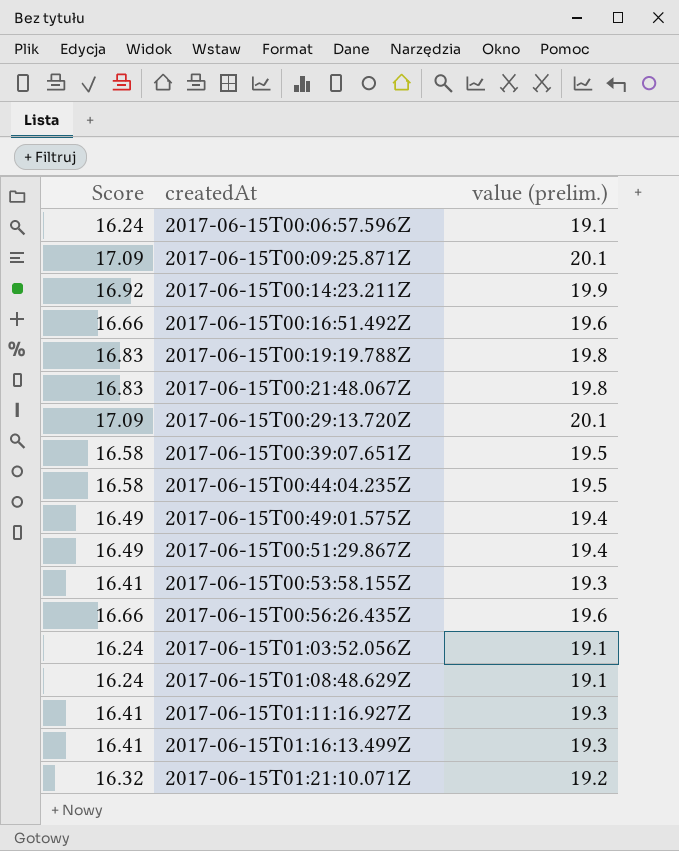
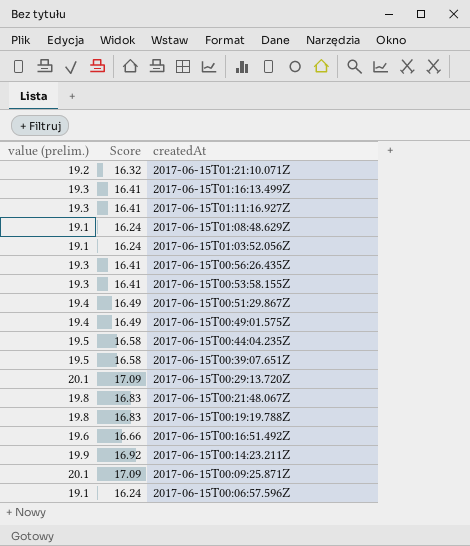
row order: createdAt ascending -> createdAt descending
column value (prelim.) | position: 3 -> 1
2017-06-15T00:56:26.435Z | value (prelim.): 19.6 -> 19.3
2017-06-15T00:56:26.435Z | Score: 16.66 -> 16.41

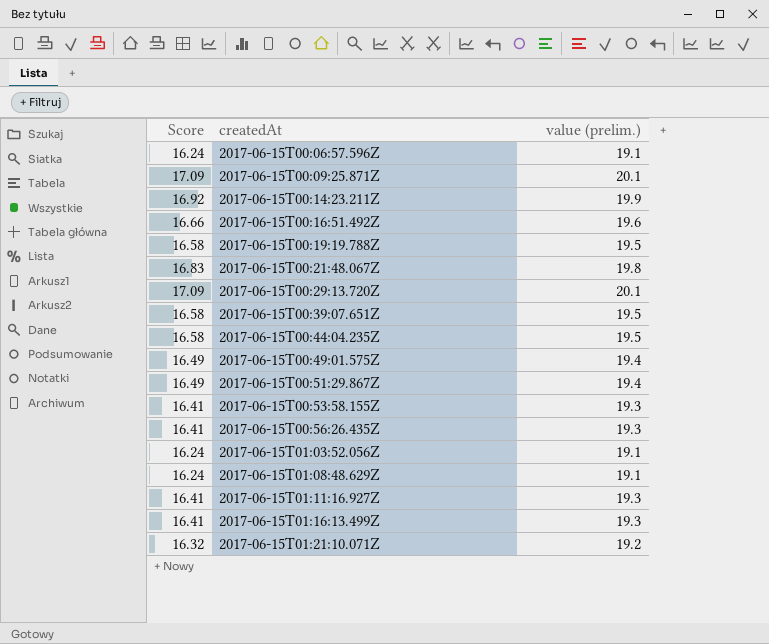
row order: createdAt descending -> createdAt ascending
column value (prelim.) | position: 1 -> 3
2017-06-15T00:19:19.788Z | Score: 16.83 -> 16.58
2017-06-15T00:19:19.788Z | value (prelim.): 19.8 -> 19.5

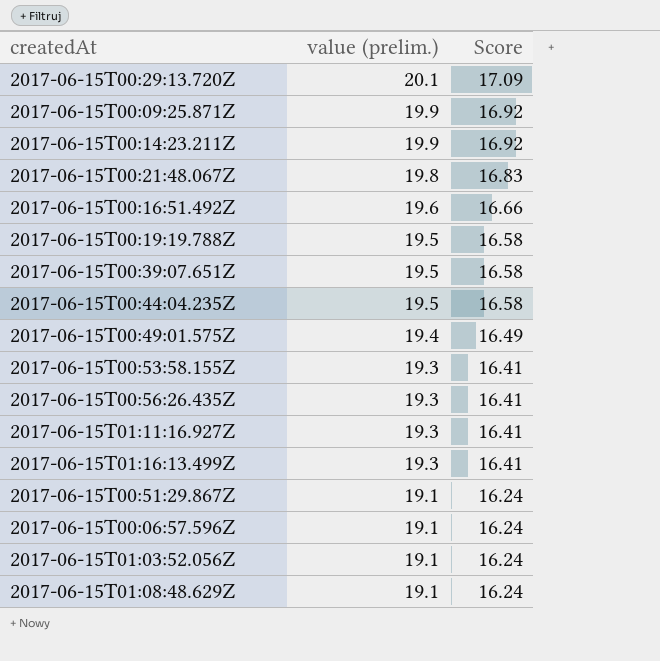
row order: createdAt ascending -> value (prelim.) descending
column Score | position: 1 -> 3
row 2017-06-15T01:21:10.071Z: 16.32 | 19.2 -> none
2017-06-15T00:09:25.871Z | value (prelim.): 20.1 -> 19.9
2017-06-15T00:09:25.871Z | Score: 17.09 -> 16.92
2017-06-15T00:51:29.867Z | value (prelim.): 19.4 -> 19.1
2017-06-15T00:51:29.867Z | Score: 16.49 -> 16.24

